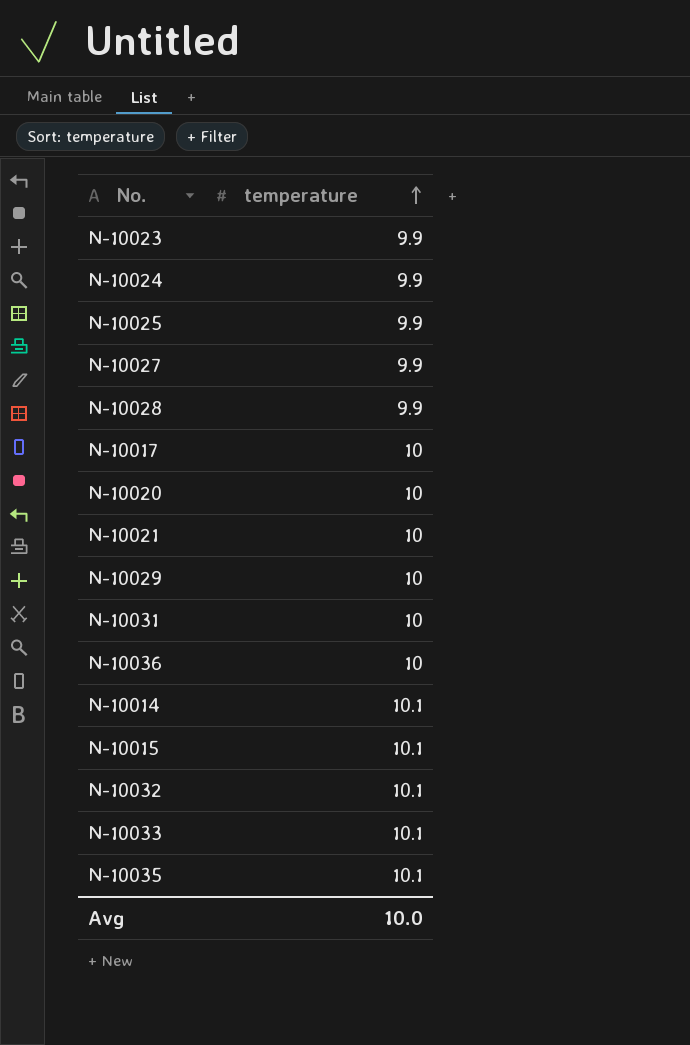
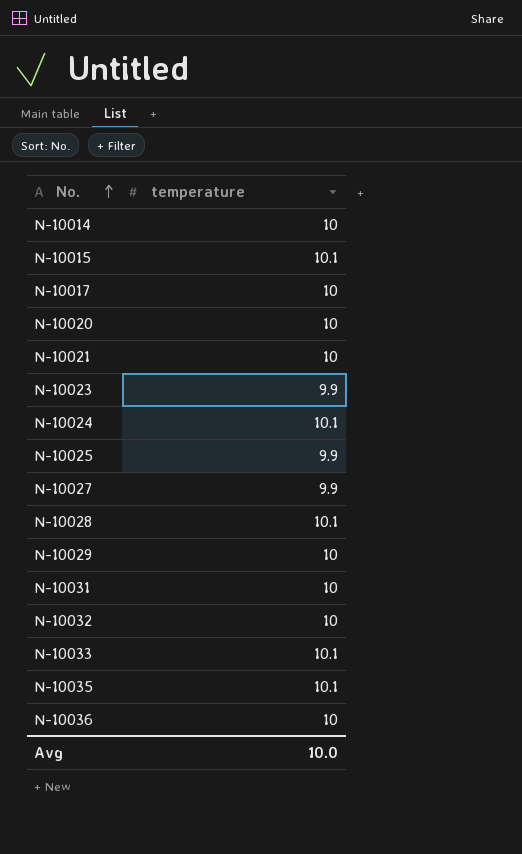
row order: temperature ascending -> No. ascending
N-10014 | temperature: 10.1 -> 10
N-10024 | temperature: 9.9 -> 10.1
N-10028 | temperature: 9.9 -> 10.1
N-10032 | temperature: 10.1 -> 10

